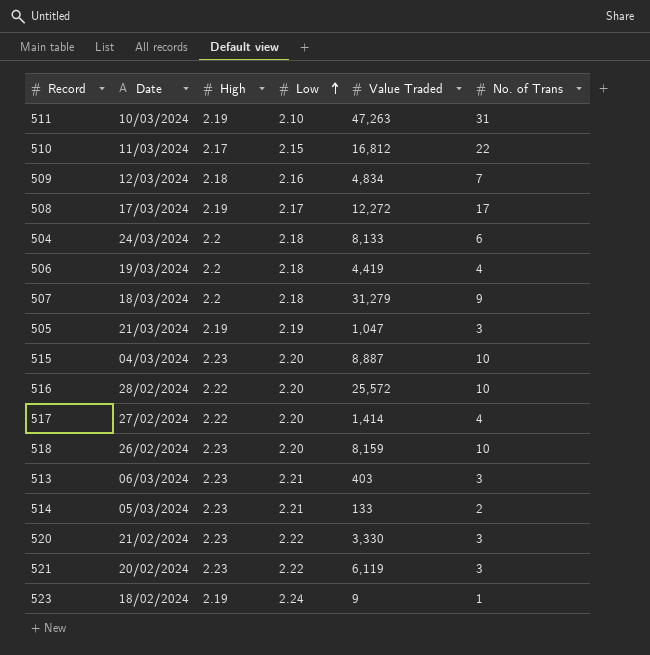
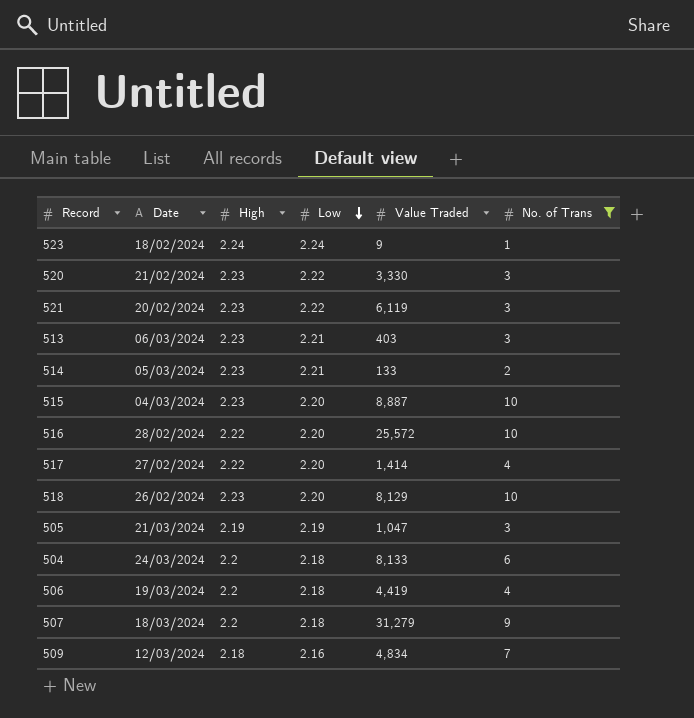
filter: none -> No. of Trans <= 10
row order: Low ascending -> Low descending
523 | High: 2.19 -> 2.24
518 | Value Traded: 8,159 -> 8,129

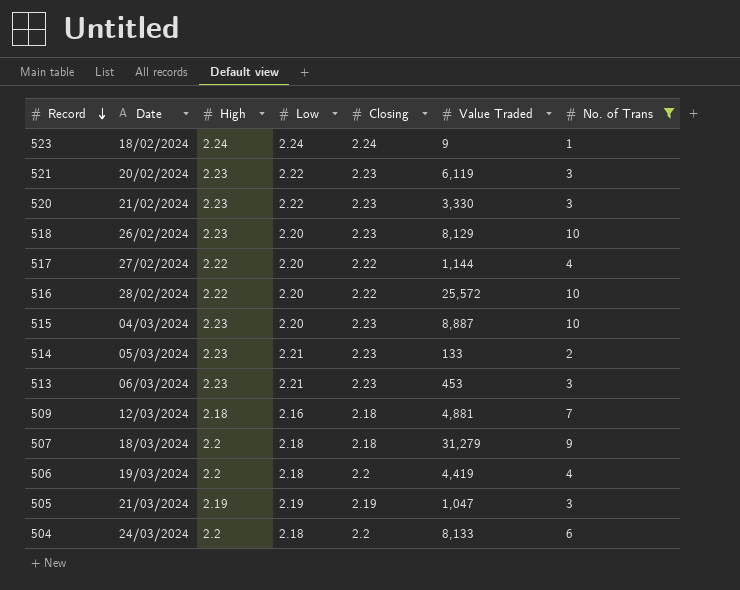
row order: Low descending -> Record descending
column Closing | position: none -> 5
517 | Value Traded: 1,414 -> 1,144
513 | Value Traded: 403 -> 453
509 | Value Traded: 4,834 -> 4,881

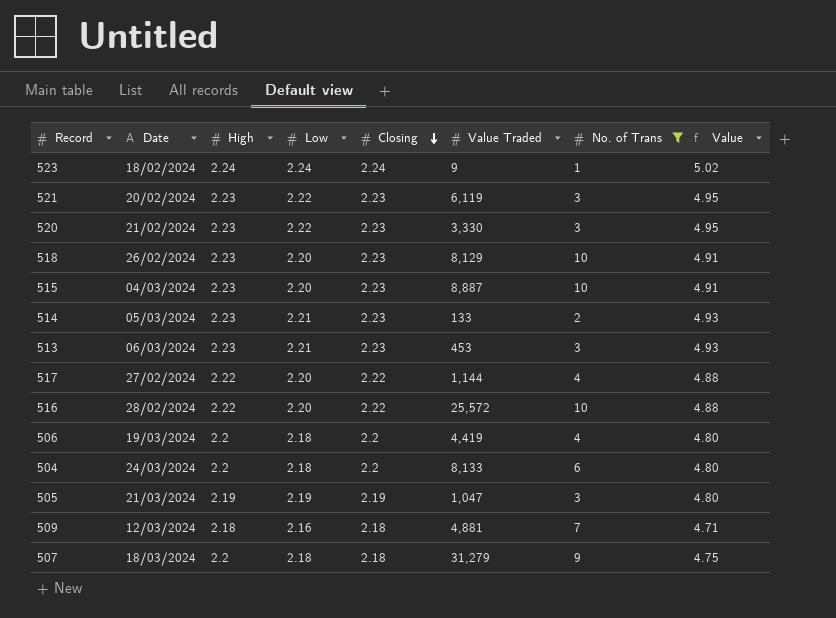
row order: Record descending -> Closing descending
column Value | formula: none -> [Low] * [Closing]

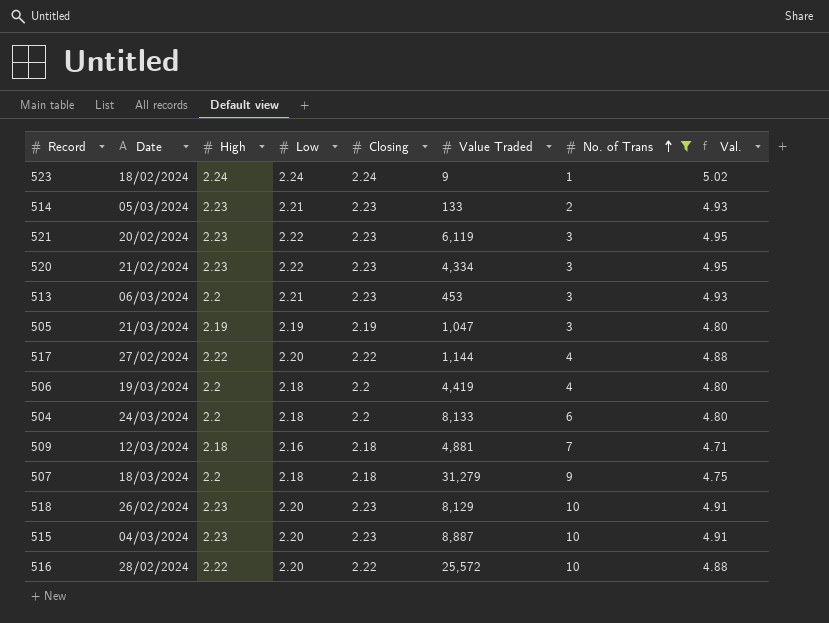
row order: Closing descending -> No. of Trans ascending
column name: Value -> Val.
520 | Value Traded: 3,330 -> 4,334
513 | High: 2.23 -> 2.2

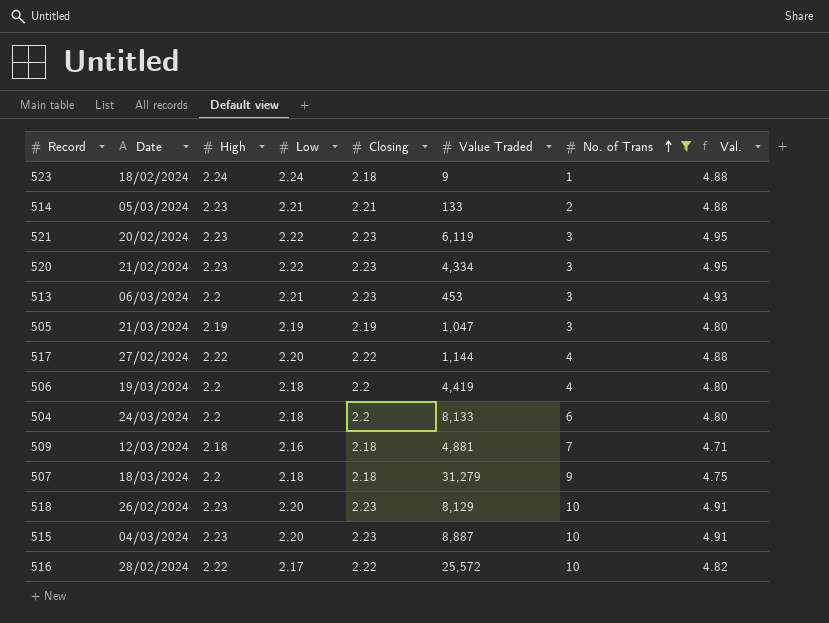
523 | Closing: 2.24 -> 2.18
523 | Val.: 5.02 -> 4.88
514 | Closing: 2.23 -> 2.21
514 | Val.: 4.93 -> 4.88
516 | Low: 2.20 -> 2.17
516 | Val.: 4.88 -> 4.82

